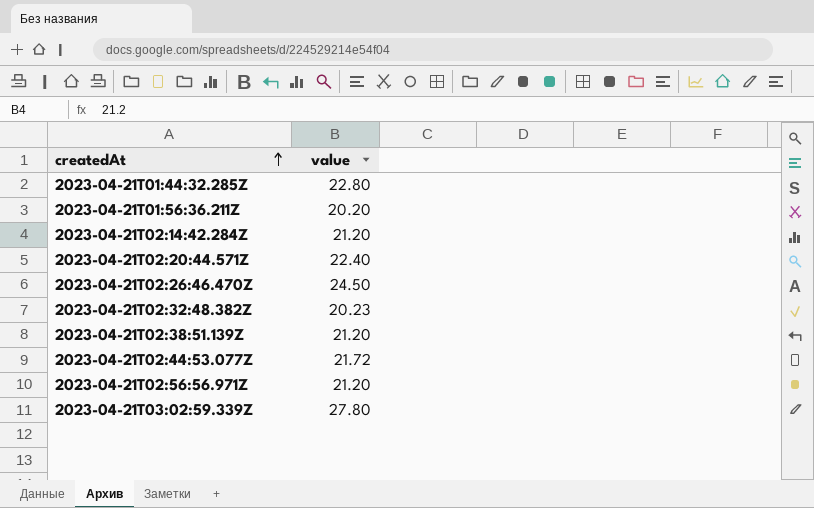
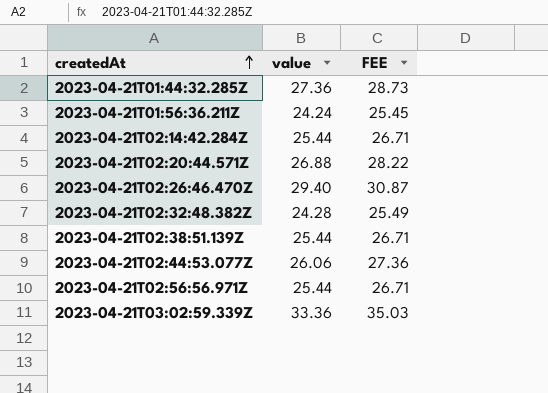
column FEE | formula: none -> [value] * 1.05
2023-04-21T01:44:32.285Z | value: 22.80 -> 27.36
2023-04-21T01:56:36.211Z | value: 20.20 -> 24.24
2023-04-21T02:14:42.284Z | value: 21.20 -> 25.44
2023-04-21T02:20:44.571Z | value: 22.40 -> 26.88
2023-04-21T02:26:46.470Z | value: 24.50 -> 29.40
2023-04-21T02:32:48.382Z | value: 20.23 -> 24.28
2023-04-21T02:38:51.139Z | value: 21.20 -> 25.44
2023-04-21T02:44:53.077Z | value: 21.72 -> 26.06
2023-04-21T02:56:56.971Z | value: 21.20 -> 25.44
2023-04-21T03:02:59.339Z | value: 27.80 -> 33.36

